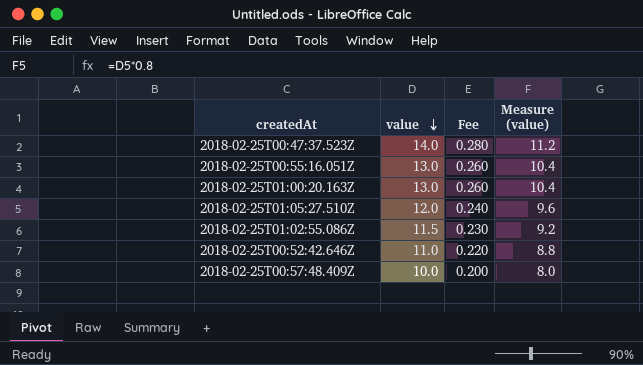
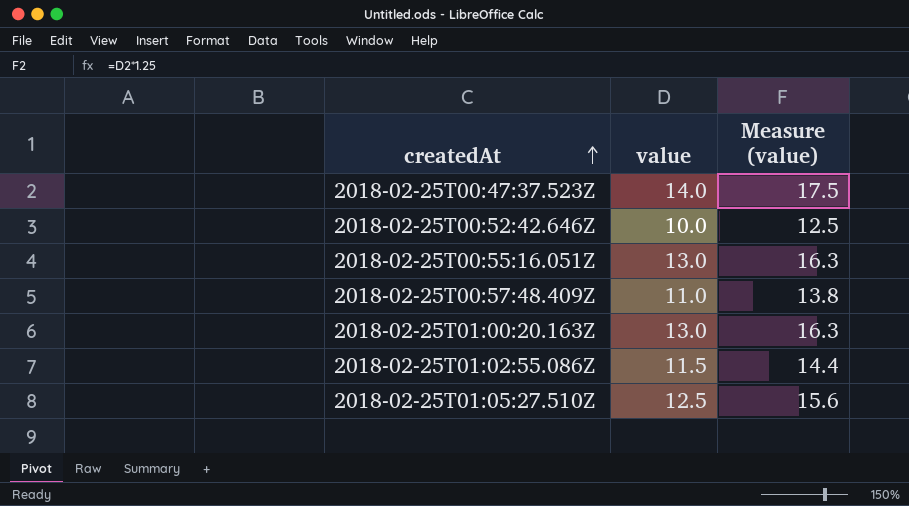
row order: value descending -> createdAt ascending
column Fee | formula: [value] * 0.02 -> none
column Measure (value) | formula: [value] * 0.8 -> [value] * 1.25
2018-02-25T00:52:42.646Z | value: 11.0 -> 10.0
2018-02-25T00:57:48.409Z | value: 10.0 -> 11.0
2018-02-25T01:05:27.510Z | value: 12.0 -> 12.5

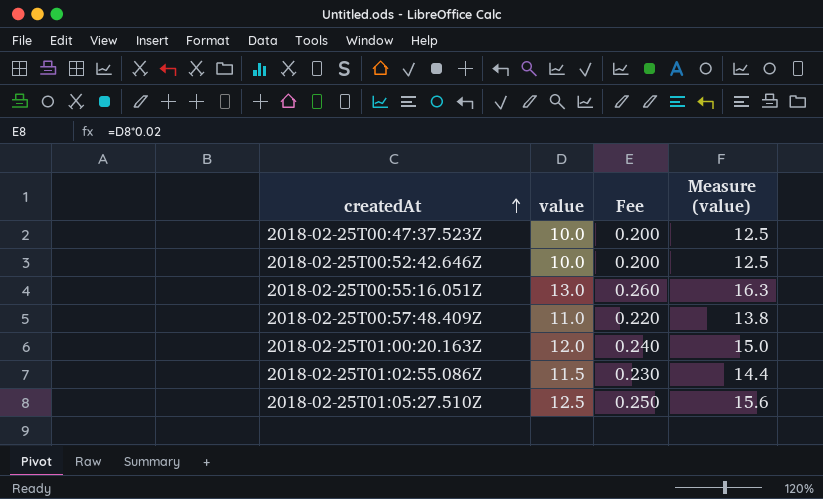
column Fee | formula: none -> [value] * 0.02
2018-02-25T00:47:37.523Z | value: 14.0 -> 10.0
2018-02-25T00:47:37.523Z | Measure (value): 17.5 -> 12.5
2018-02-25T01:00:20.163Z | value: 13.0 -> 12.0
2018-02-25T01:00:20.163Z | Measure (value): 16.3 -> 15.0

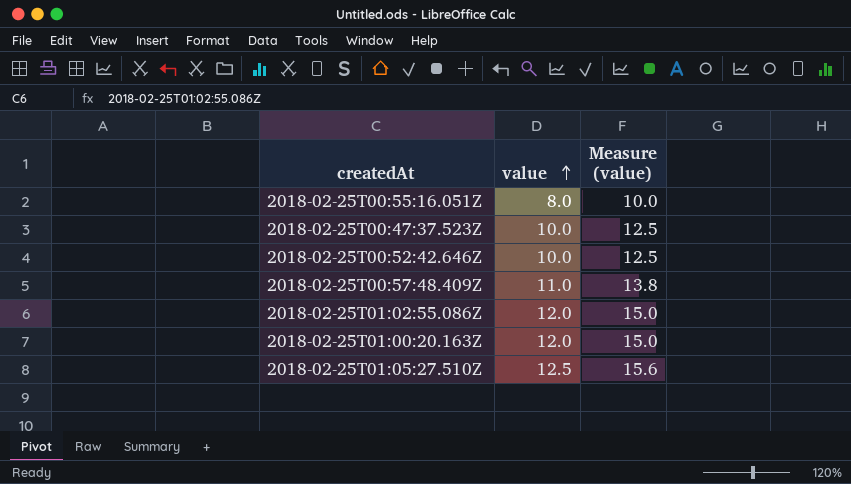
row order: createdAt ascending -> value ascending
column Fee | formula: [value] * 0.02 -> none
2018-02-25T00:55:16.051Z | value: 13.0 -> 8.0
2018-02-25T00:55:16.051Z | Measure (value): 16.3 -> 10.0
2018-02-25T01:02:55.086Z | value: 11.5 -> 12.0
2018-02-25T01:02:55.086Z | Measure (value): 14.4 -> 15.0

